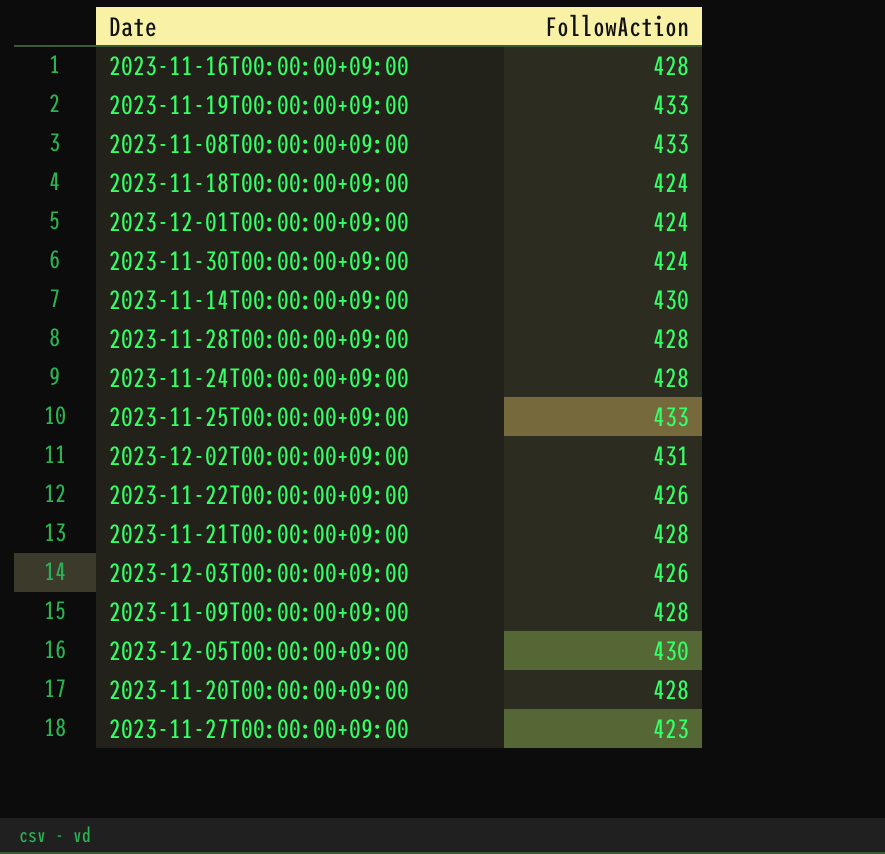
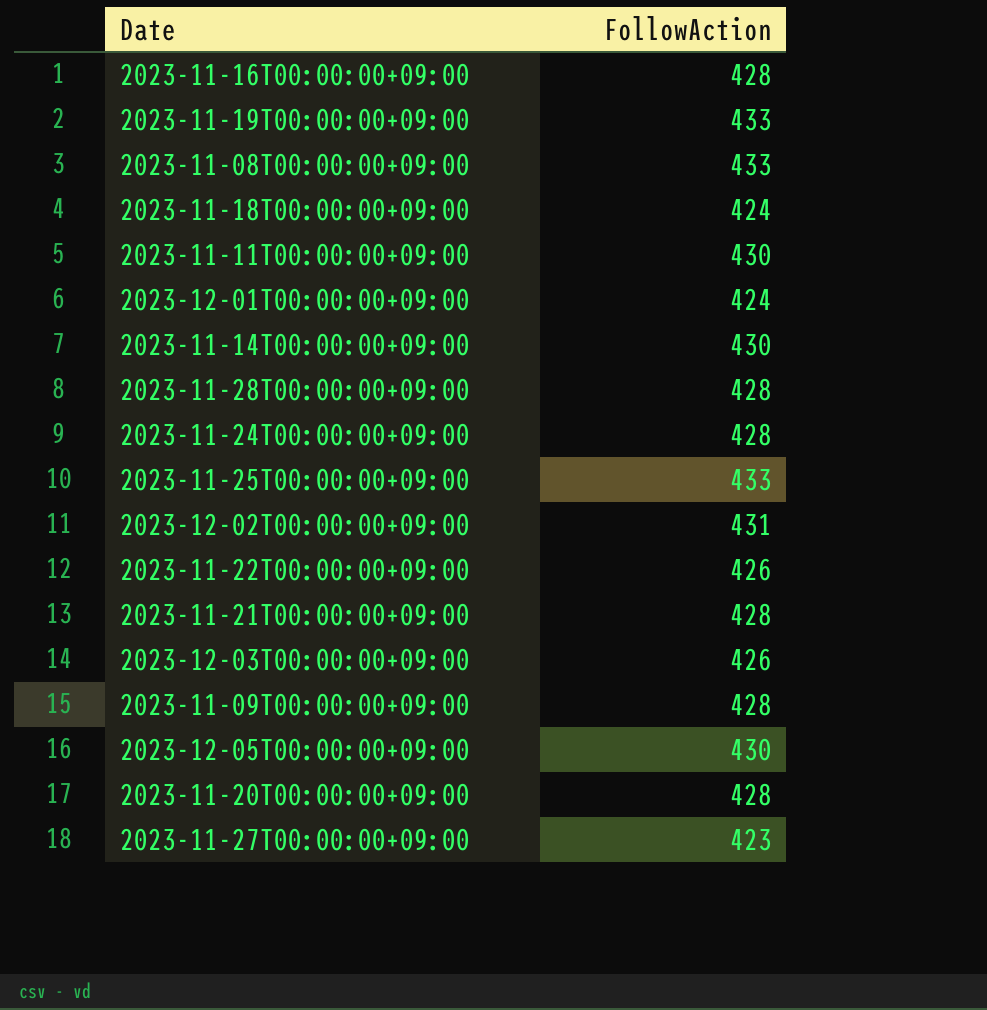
row 2023-11-30T00:00:00+09:00: 424 -> none
row 2023-11-11T00:00:00+09:00: none -> 430

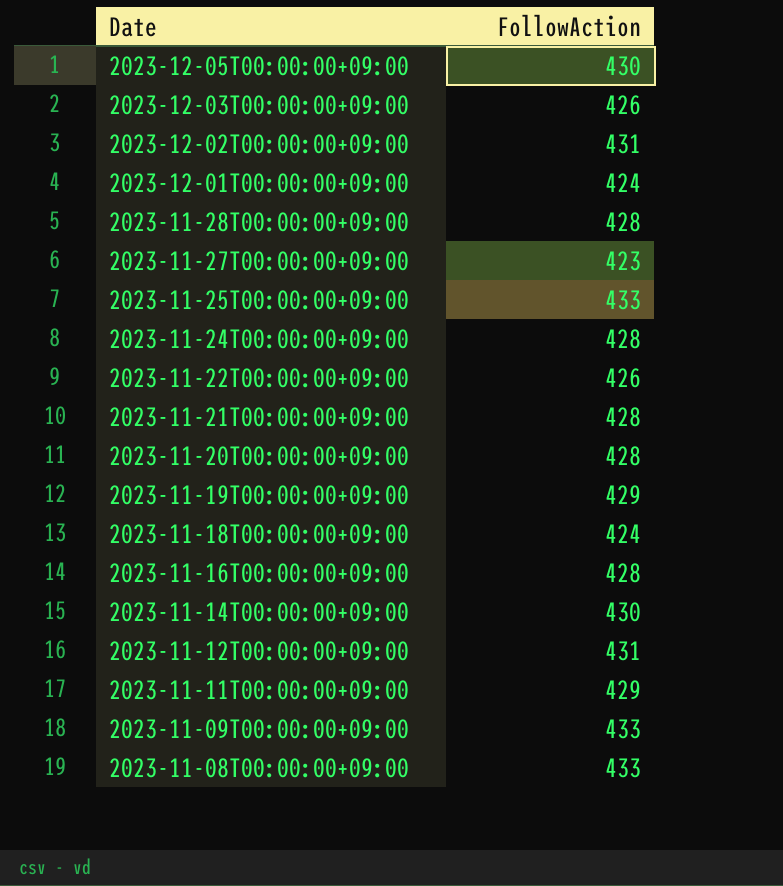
row order: none -> Date descending
2023-11-19T00:00:00+09:00 | FollowAction: 433 -> 429
row 2023-11-12T00:00:00+09:00: none -> 431
2023-11-11T00:00:00+09:00 | FollowAction: 430 -> 429
2023-11-09T00:00:00+09:00 | FollowAction: 428 -> 433

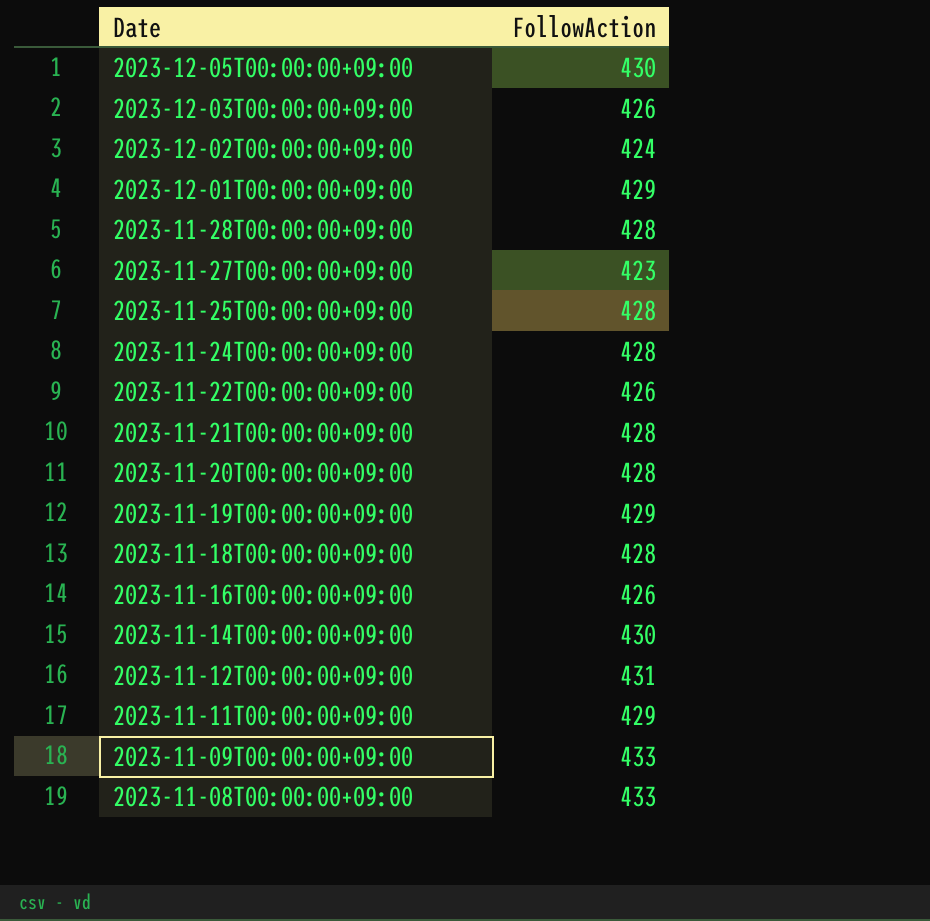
2023-12-02T00:00:00+09:00 | FollowAction: 431 -> 424
2023-12-01T00:00:00+09:00 | FollowAction: 424 -> 429
2023-11-25T00:00:00+09:00 | FollowAction: 433 -> 428
2023-11-18T00:00:00+09:00 | FollowAction: 424 -> 428
2023-11-16T00:00:00+09:00 | FollowAction: 428 -> 426

